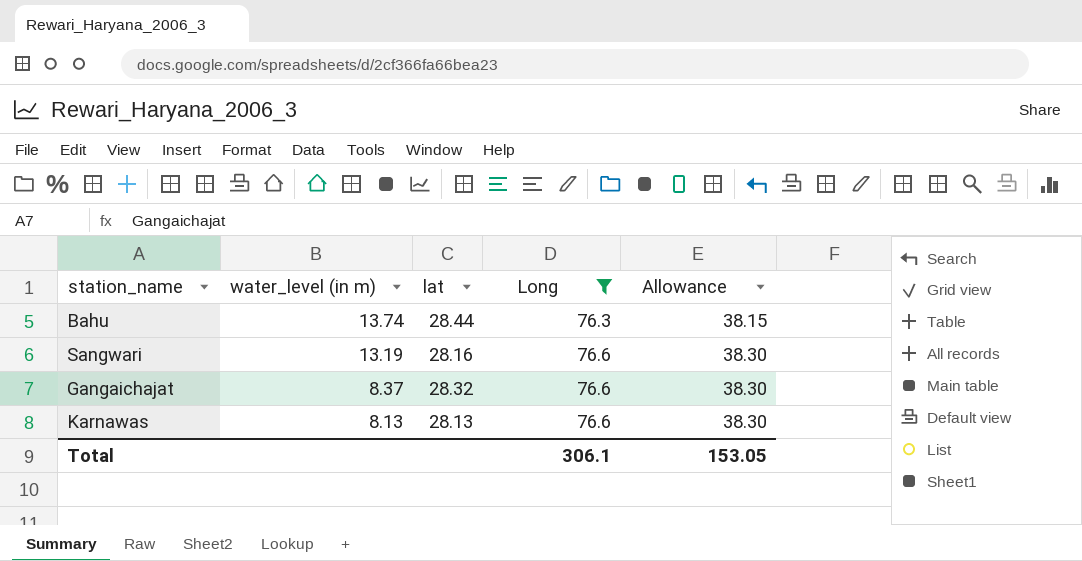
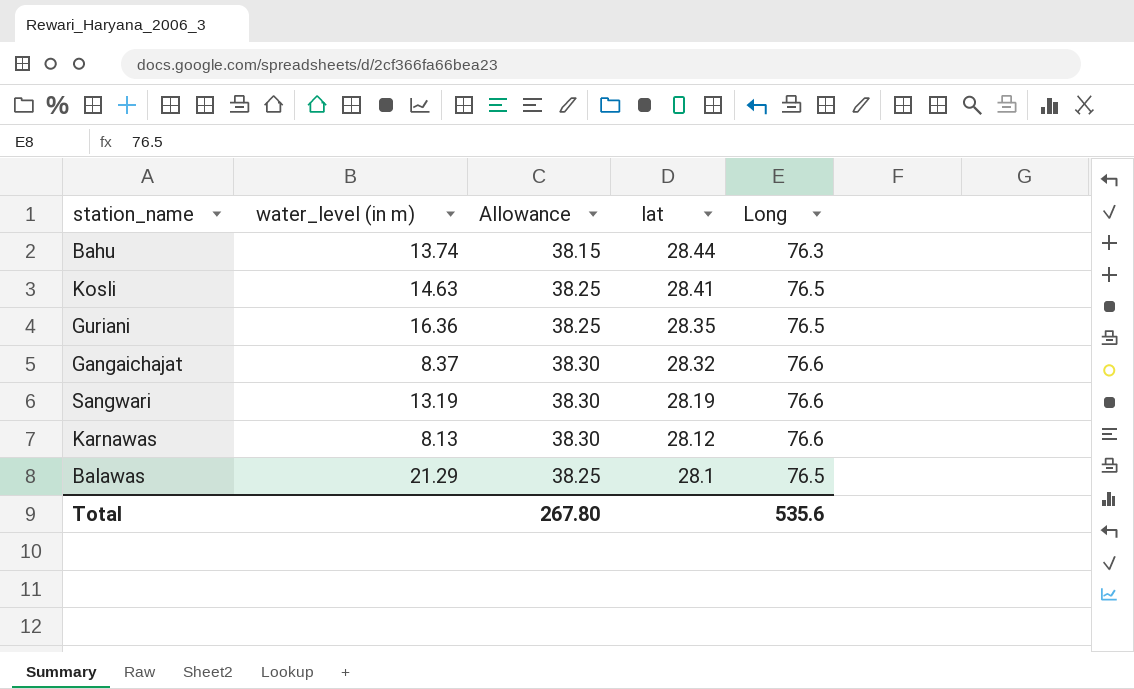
filter: Long != 76.5 -> none
row order: water_level (in m) descending -> lat descending
column Allowance | position: 5 -> 3
Sangwari | lat: 28.16 -> 28.19
Karnawas | lat: 28.13 -> 28.12
Total | Allowance: 153.05 -> 267.80
Total | Long: 306.1 -> 535.6

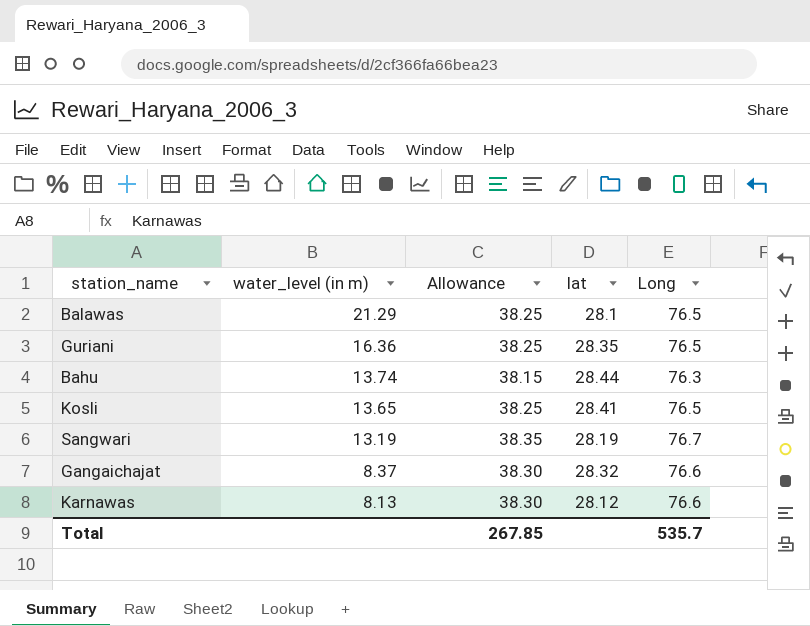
row order: lat descending -> water_level (in m) descending
Kosli | water_level (in m): 14.63 -> 13.65
Sangwari | Allowance: 38.30 -> 38.35
Sangwari | Long: 76.6 -> 76.7
Total | Allowance: 267.80 -> 267.85
Total | Long: 535.6 -> 535.7

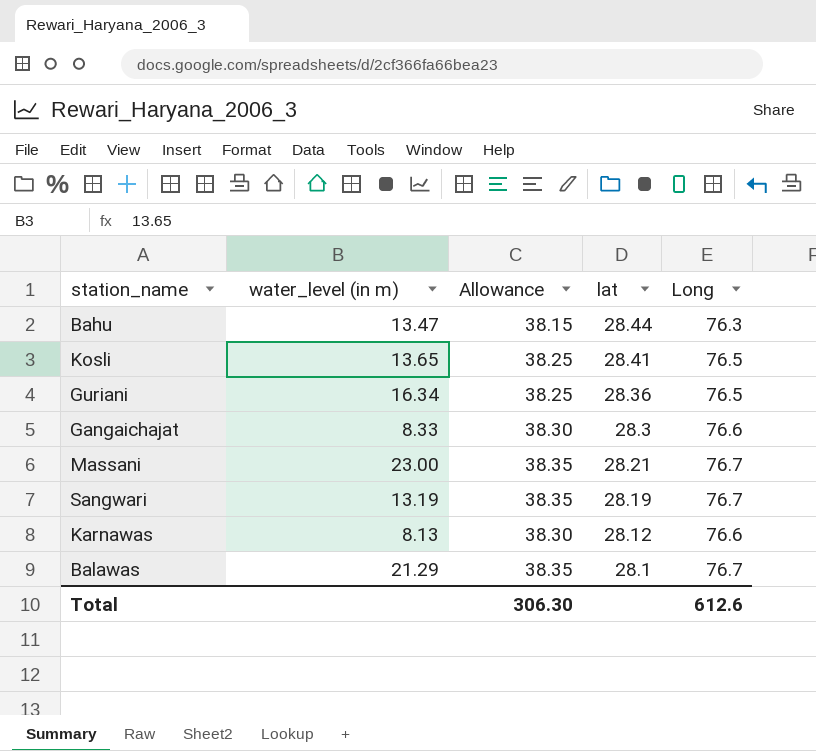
row order: water_level (in m) descending -> lat descending
Bahu | water_level (in m): 13.74 -> 13.47
Guriani | water_level (in m): 16.36 -> 16.34
Guriani | lat: 28.35 -> 28.36
Gangaichajat | water_level (in m): 8.37 -> 8.33
Gangaichajat | lat: 28.32 -> 28.3
row Massani: none -> 23.00 | 38.35 | 28.21 | 76.7
Balawas | Allowance: 38.25 -> 38.35
Balawas | Long: 76.5 -> 76.7
Total | Allowance: 267.85 -> 306.30
Total | Long: 535.7 -> 612.6

